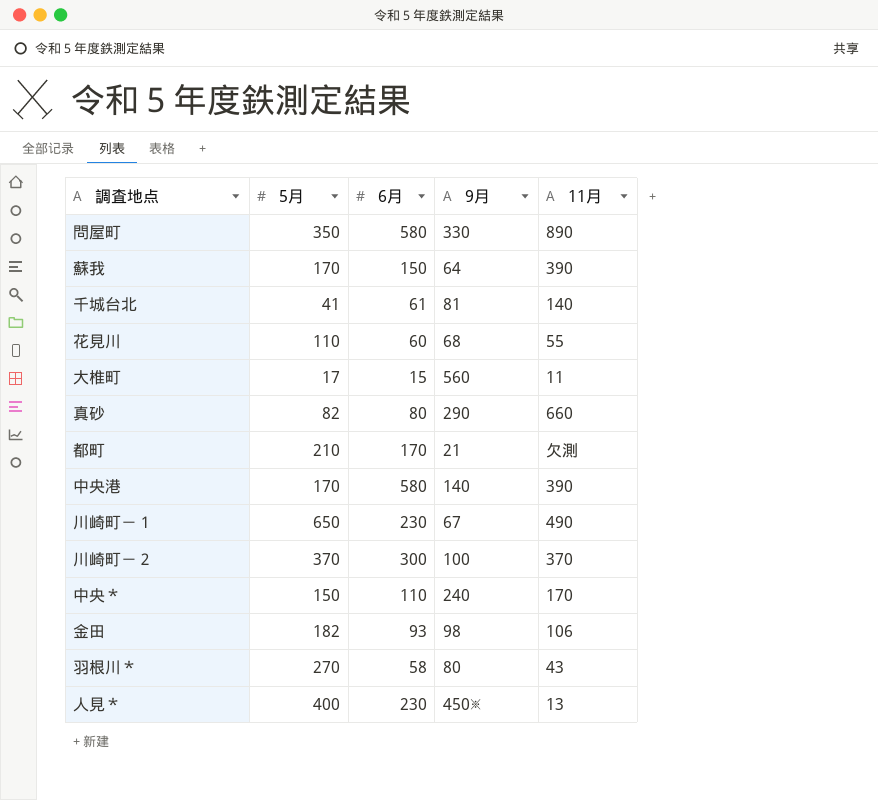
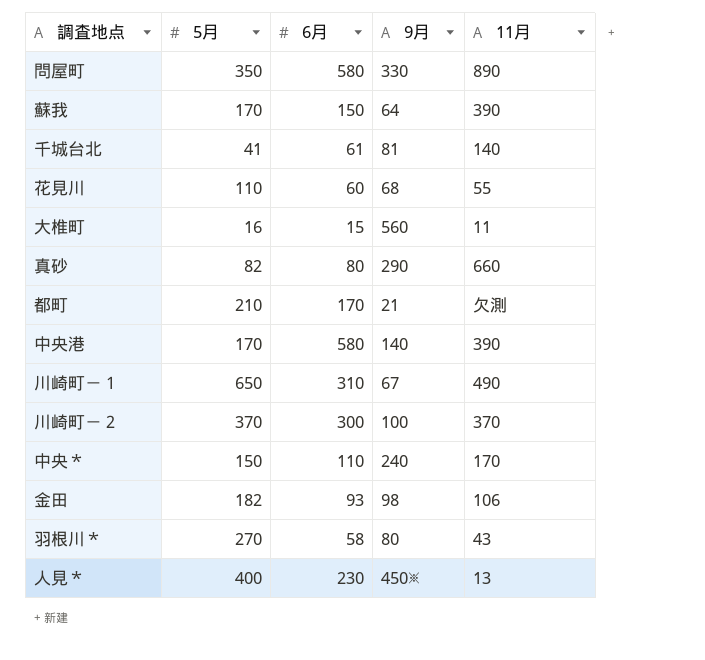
大椎町 | 5月: 17 -> 16
川崎町－１ | 6月: 230 -> 310

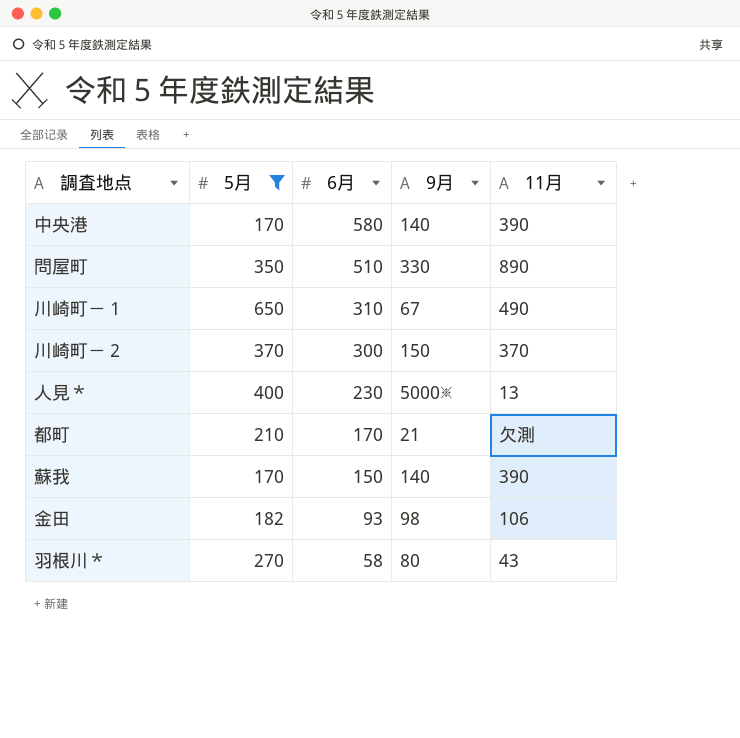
filter: none -> 5月 >= 170
row order: none -> 6月 descending
問屋町 | 6月: 580 -> 510
川崎町－２ | 9月: 100 -> 150
人見＊ | 9月: 450※ -> 5000※
蘇我 | 9月: 64 -> 140

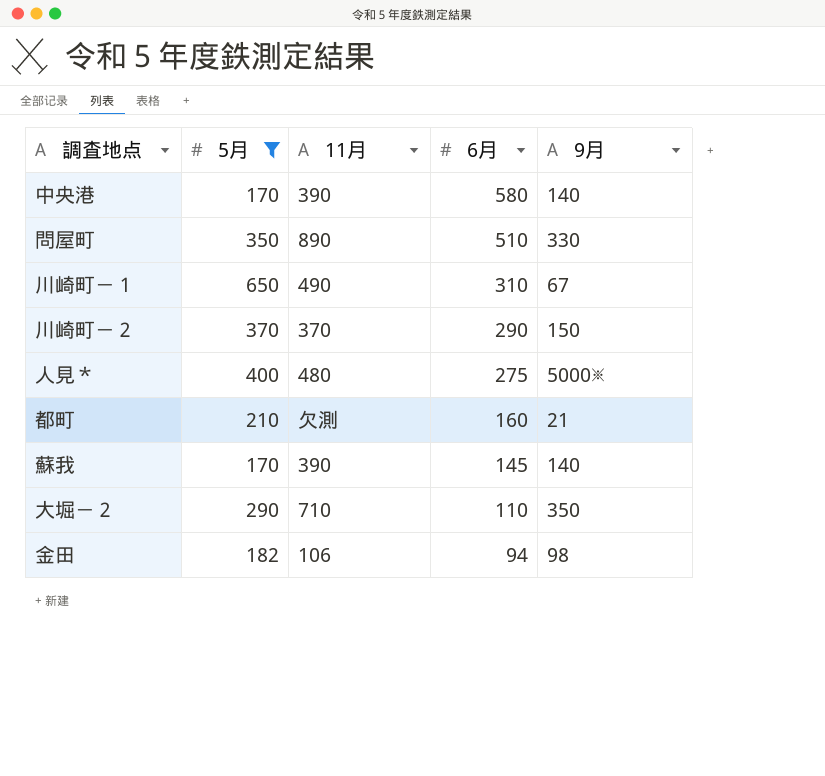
column 11月 | position: 5 -> 3
row 羽根川＊: 270 | 58 | 80 | 43 -> none
川崎町－２ | 6月: 300 -> 290
人見＊ | 11月: 13 -> 480
人見＊ | 6月: 230 -> 275
都町 | 6月: 170 -> 160
蘇我 | 6月: 150 -> 145
row 大堀－２: none -> 290 | 710 | 110 | 350
金田 | 6月: 93 -> 94

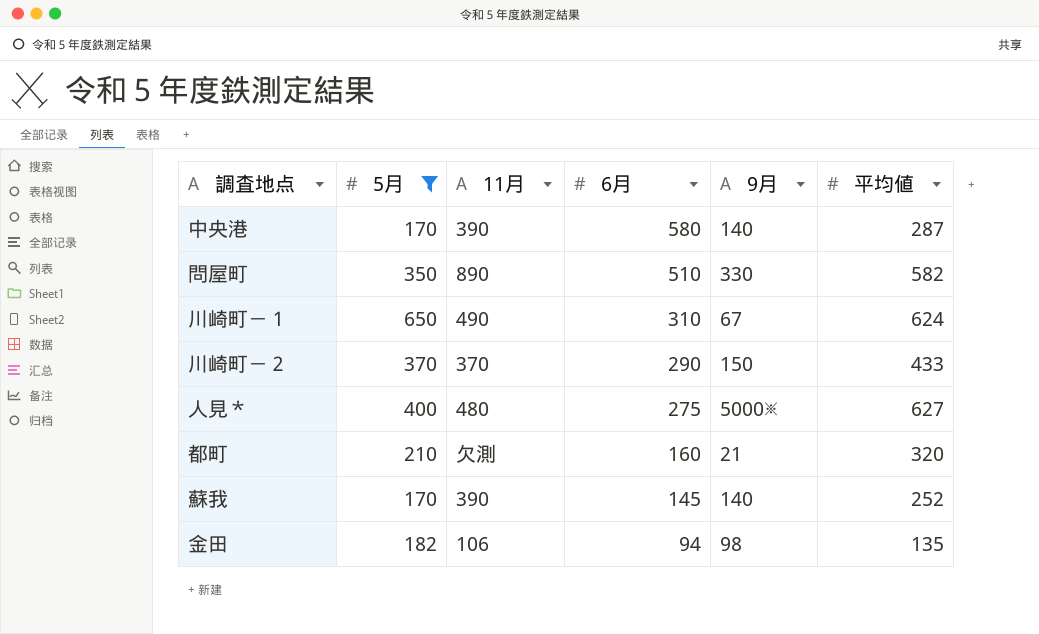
column 平均値 | position: none -> 6
row 大堀－２: 290 | 710 | 110 | 350 -> none

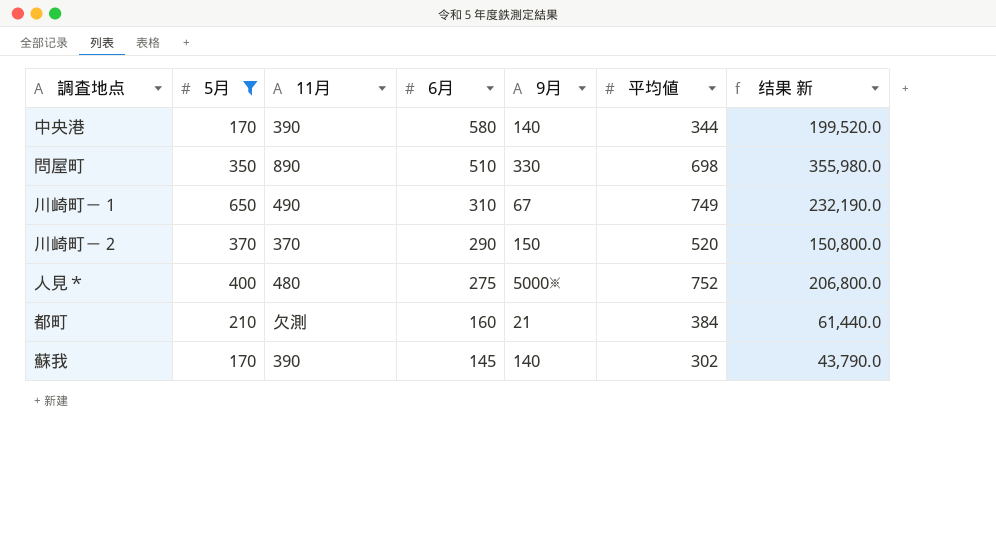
column 结果 新 | formula: none -> [6月] * [平均値]
row 金田: 182 | 106 | 94 | 98 | 135 -> none
中央港 | 平均値: 287 -> 344
問屋町 | 平均値: 582 -> 698
川崎町－１ | 平均値: 624 -> 749
川崎町－２ | 平均値: 433 -> 520
人見＊ | 平均値: 627 -> 752
都町 | 平均値: 320 -> 384
蘇我 | 平均値: 252 -> 302

